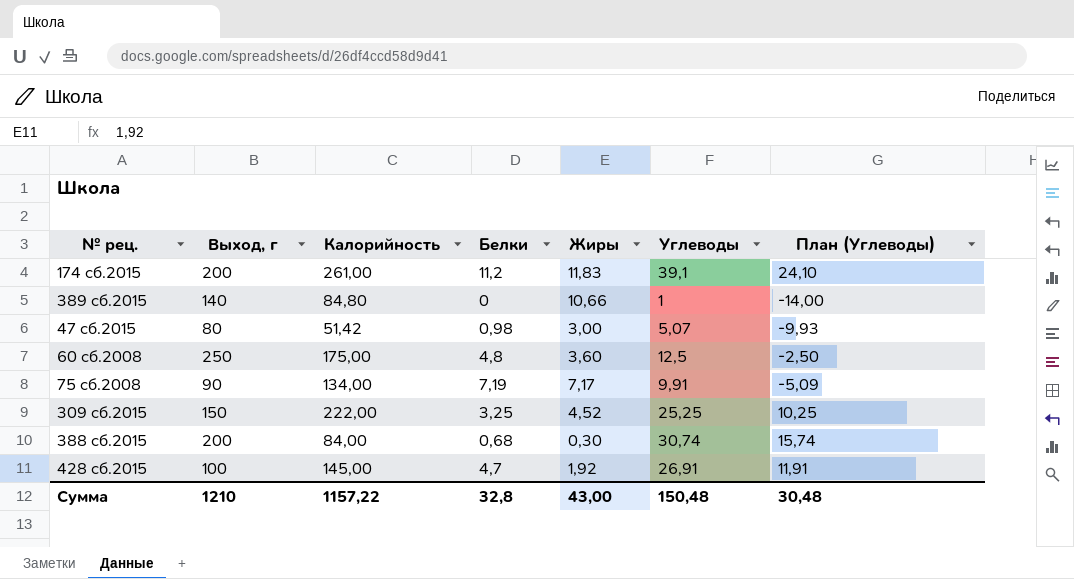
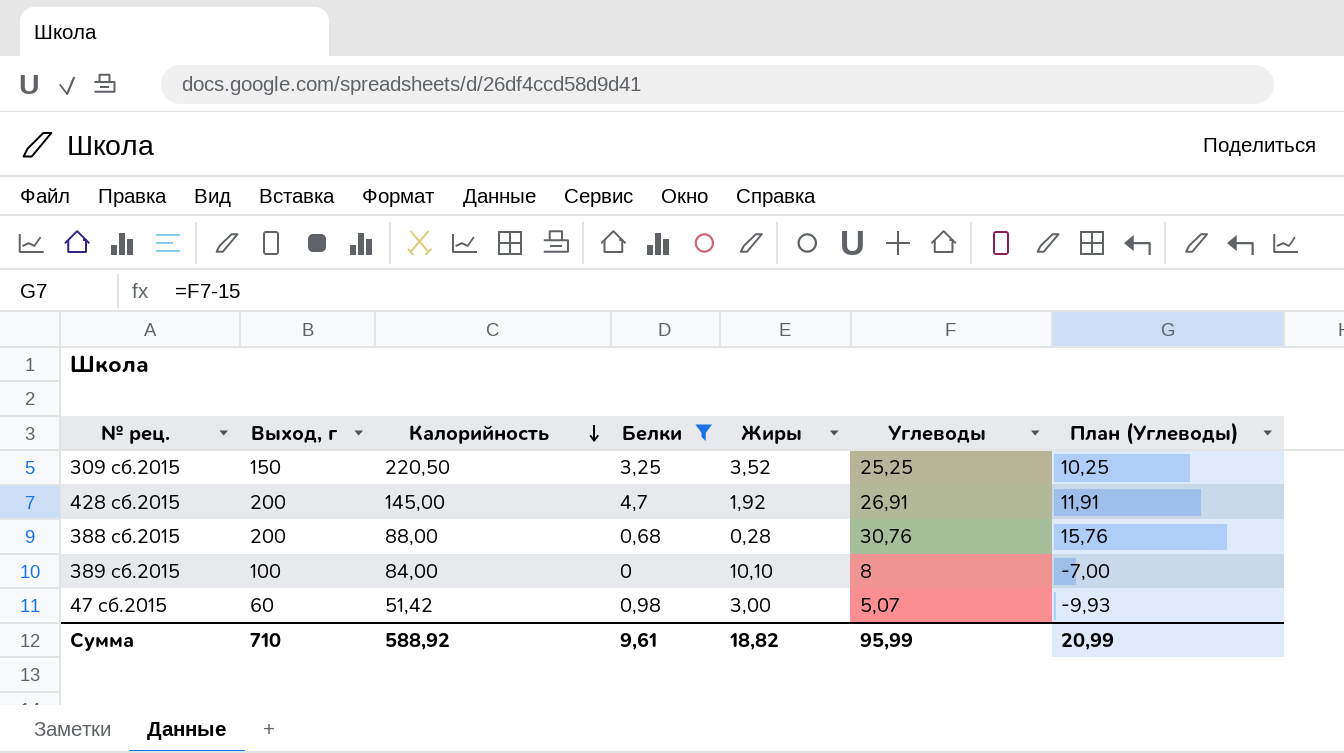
filter: none -> Белки <= 4,7
row order: none -> Калорийность descending
309 сб.2015 | Калорийность: 222,00 -> 220,50
309 сб.2015 | Жиры: 4,52 -> 3,52
428 сб.2015 | Выход, г: 100 -> 200
388 сб.2015 | Калорийность: 84,00 -> 88,00
388 сб.2015 | Жиры: 0,30 -> 0,28
388 сб.2015 | Углеводы: 30,74 -> 30,76
388 сб.2015 | План (Углеводы): 15,74 -> 15,76
389 сб.2015 | Выход, г: 140 -> 100
389 сб.2015 | Калорийность: 84,80 -> 84,00
389 сб.2015 | Жиры: 10,66 -> 10,10
389 сб.2015 | Углеводы: 1 -> 8
389 сб.2015 | План (Углеводы): -14,00 -> -7,00
47 сб.2015 | Выход, г: 80 -> 60
Сумма | Выход, г: 1210 -> 710
Сумма | Калорийность: 1157,22 -> 588,92
Сумма | Белки: 32,8 -> 9,61
Сумма | Жиры: 43,00 -> 18,82
Сумма | Углеводы: 150,48 -> 95,99
Сумма | План (Углеводы): 30,48 -> 20,99

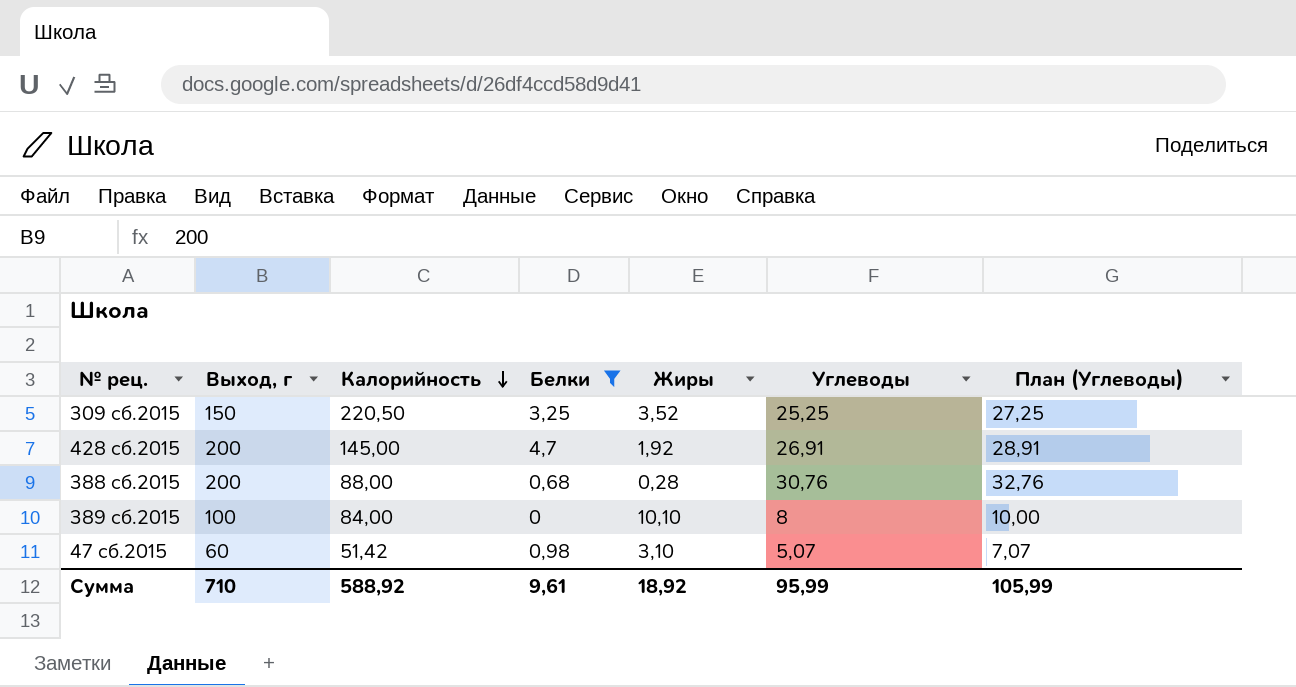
column План (Углеводы) | formula: [Углеводы] - 15 -> [Углеводы] + 2
47 сб.2015 | Жиры: 3,00 -> 3,10
Сумма | Жиры: 18,82 -> 18,92
Сумма | План (Углеводы): 20,99 -> 105,99

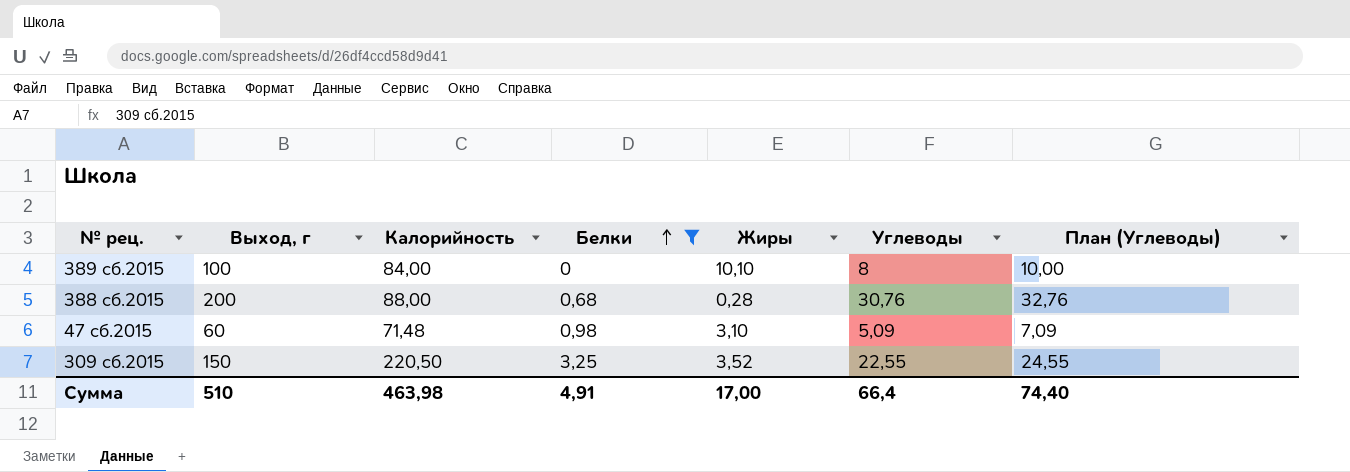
row order: Калорийность descending -> Белки ascending
row 428 сб.2015: 200 | 145,00 | 4,7 | 1,92 | 26,91 | 28,91 -> none
47 сб.2015 | Калорийность: 51,42 -> 71,48
47 сб.2015 | Углеводы: 5,07 -> 5,09
47 сб.2015 | План (Углеводы): 7,07 -> 7,09
309 сб.2015 | Углеводы: 25,25 -> 22,55
309 сб.2015 | План (Углеводы): 27,25 -> 24,55
Сумма | Выход, г: 710 -> 510
Сумма | Калорийность: 588,92 -> 463,98
Сумма | Белки: 9,61 -> 4,91
Сумма | Жиры: 18,92 -> 17,00
Сумма | Углеводы: 95,99 -> 66,4
Сумма | План (Углеводы): 105,99 -> 74,40

